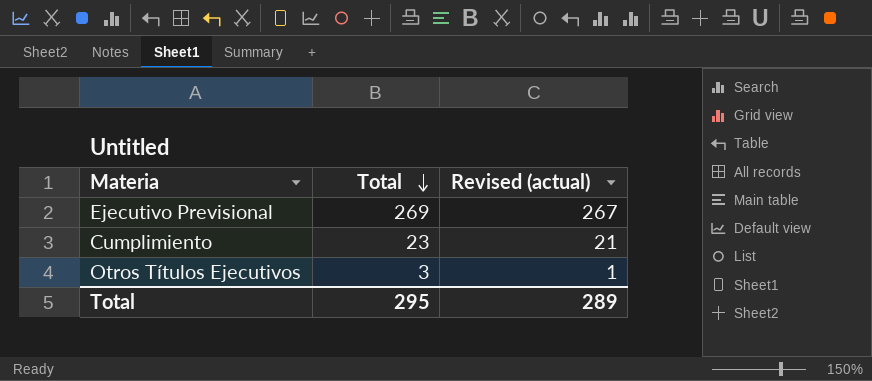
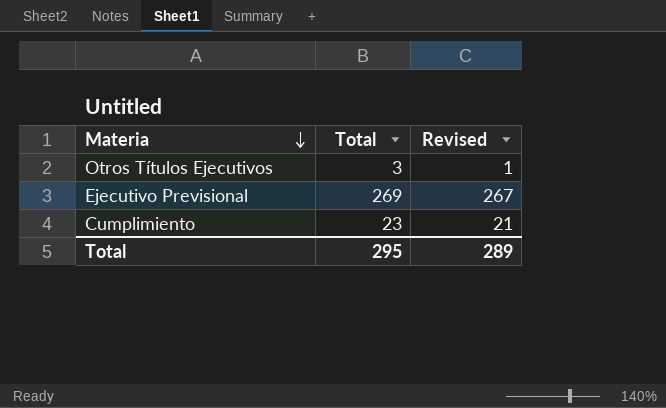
row order: Total descending -> Materia descending
column name: Revised (actual) -> Revised

